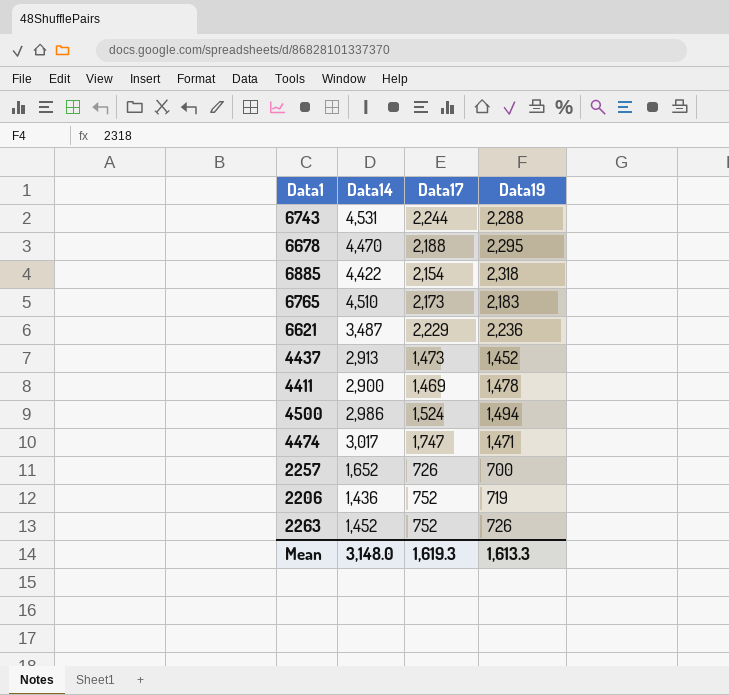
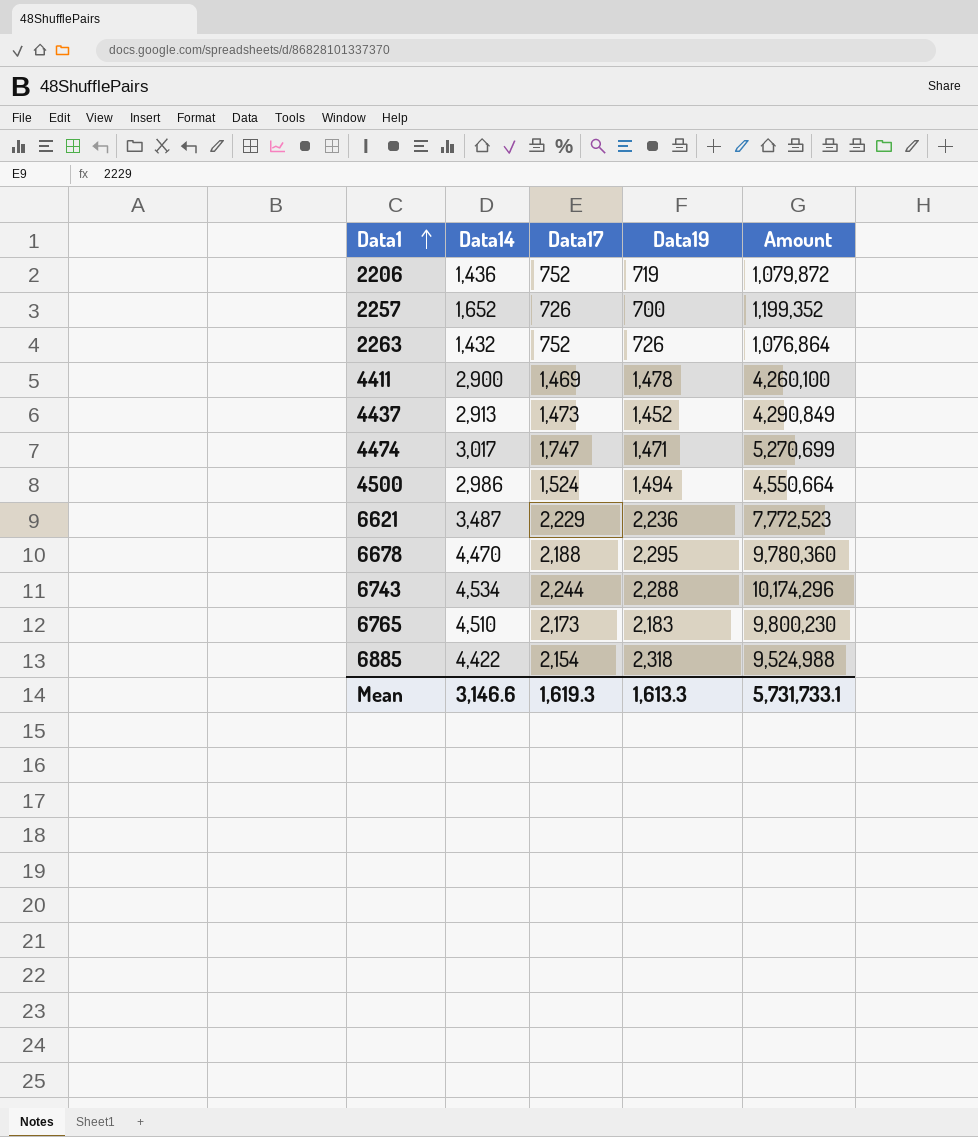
row order: none -> Data1 ascending
column Amount | formula: none -> [Data14] * [Data17]
2263 | Data14: 1,452 -> 1,432
6743 | Data14: 4,531 -> 4,534
Mean | Data14: 3,148.0 -> 3,146.6

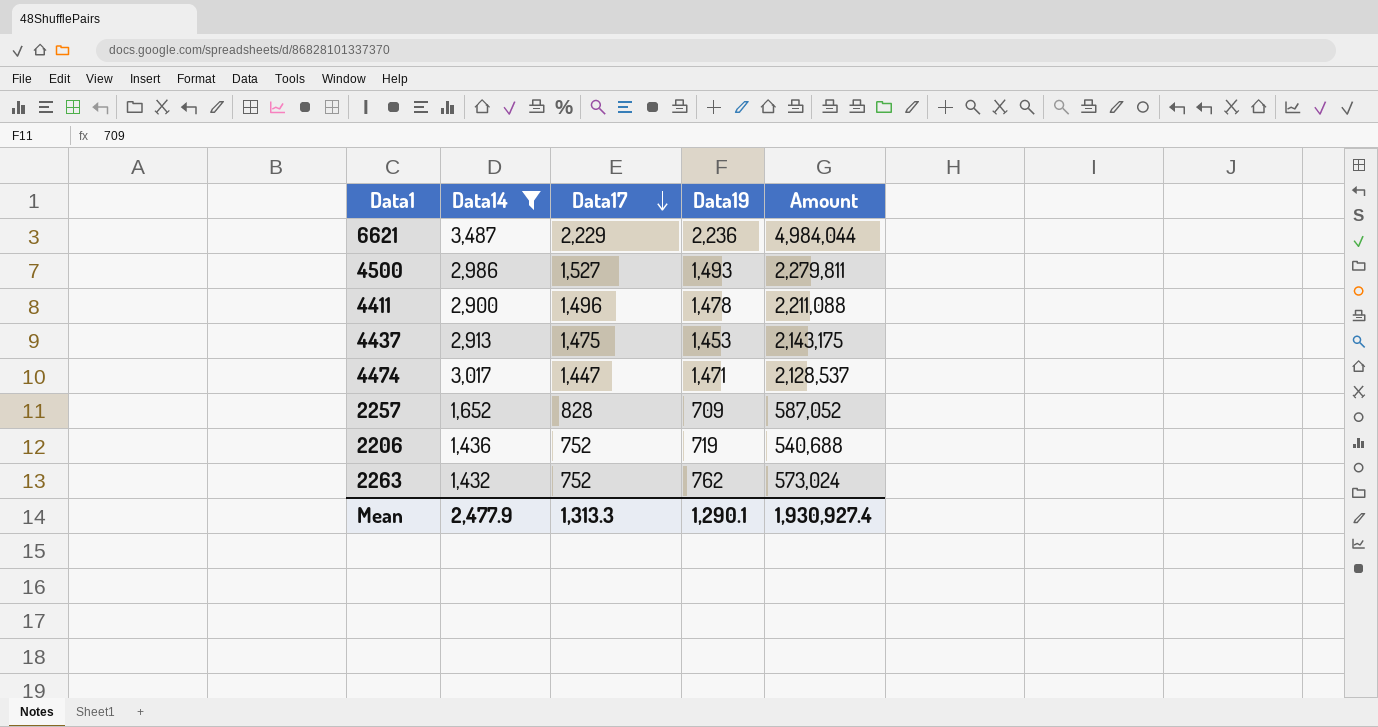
filter: none -> Data14 <= 3,487
row order: Data1 ascending -> Data17 descending
column Amount | formula: [Data14] * [Data17] -> [Data17] * [Data19]
4500 | Data17: 1,524 -> 1,527
4500 | Data19: 1,494 -> 1,493
4411 | Data17: 1,469 -> 1,496
4437 | Data17: 1,473 -> 1,475
4437 | Data19: 1,452 -> 1,453
4474 | Data17: 1,747 -> 1,447
2257 | Data17: 726 -> 828
2257 | Data19: 700 -> 709
2263 | Data19: 726 -> 762
Mean | Data14: 3,146.6 -> 2,477.9
Mean | Data17: 1,619.3 -> 1,313.3
Mean | Data19: 1,613.3 -> 1,290.1
Mean | Amount: 5,731,733.1 -> 1,930,927.4

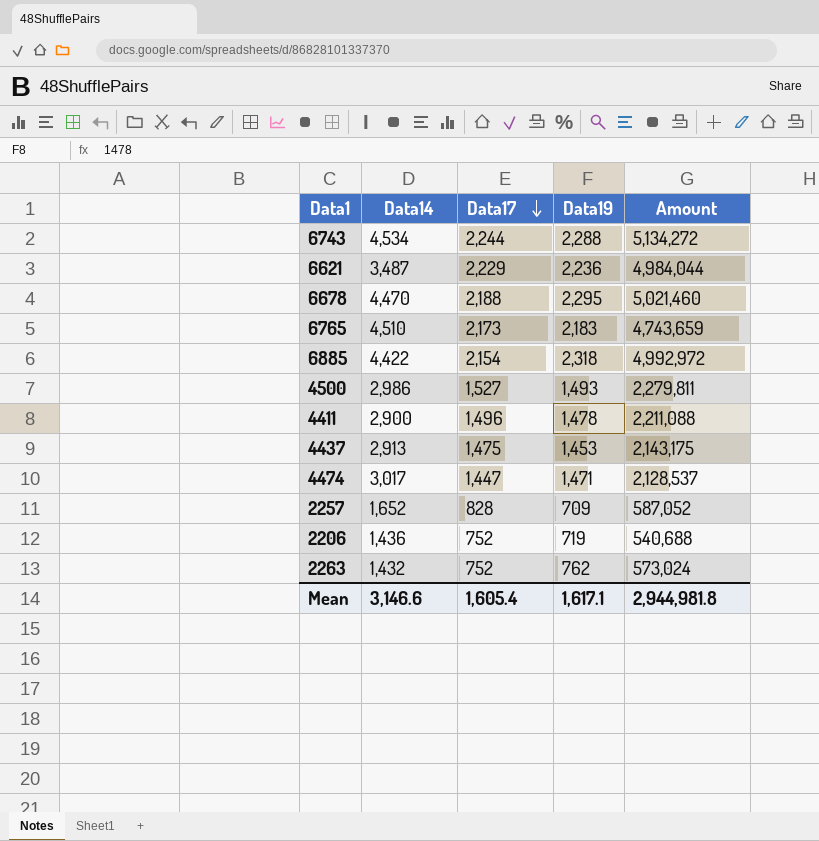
filter: Data14 <= 3,487 -> none
Mean | Data14: 2,477.9 -> 3,146.6
Mean | Data17: 1,313.3 -> 1,605.4
Mean | Data19: 1,290.1 -> 1,617.1
Mean | Amount: 1,930,927.4 -> 2,944,981.8

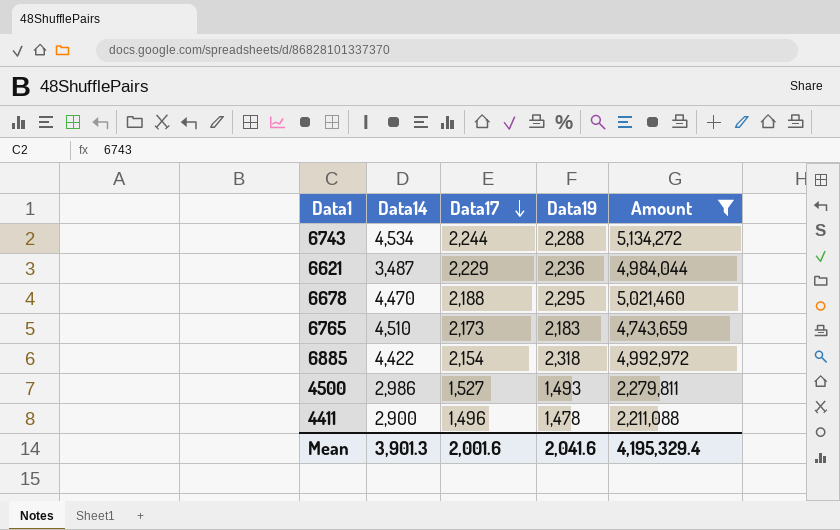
filter: none -> Amount >= 2,211,088
Mean | Data14: 3,146.6 -> 3,901.3
Mean | Data17: 1,605.4 -> 2,001.6
Mean | Data19: 1,617.1 -> 2,041.6
Mean | Amount: 2,944,981.8 -> 4,195,329.4

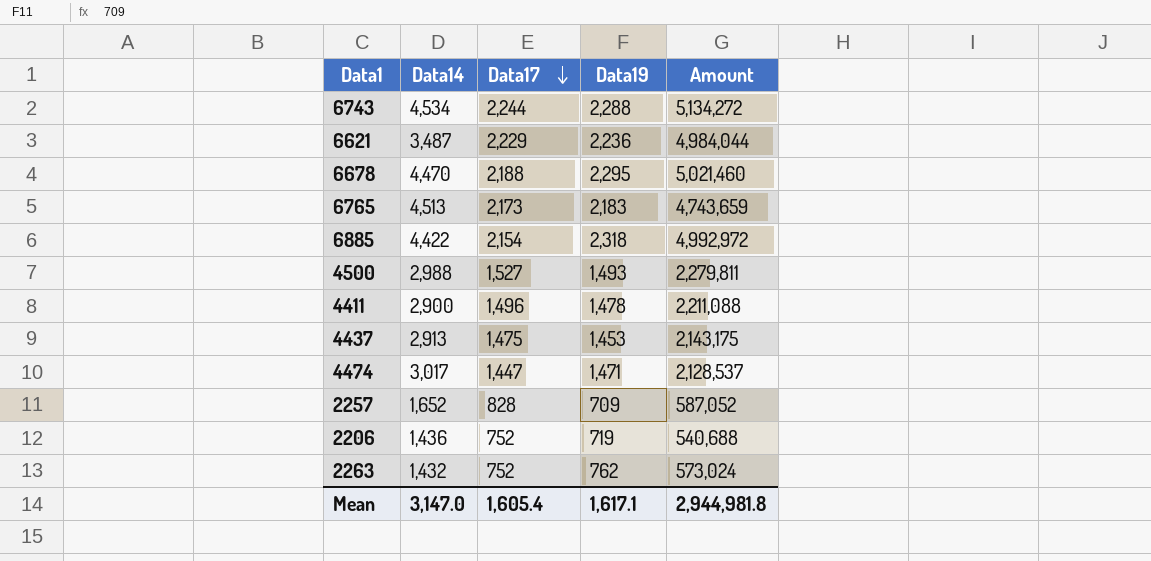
filter: Amount >= 2,211,088 -> none
6765 | Data14: 4,510 -> 4,513
4500 | Data14: 2,986 -> 2,988
Mean | Data14: 3,901.3 -> 3,147.0
Mean | Data17: 2,001.6 -> 1,605.4
Mean | Data19: 2,041.6 -> 1,617.1
Mean | Amount: 4,195,329.4 -> 2,944,981.8

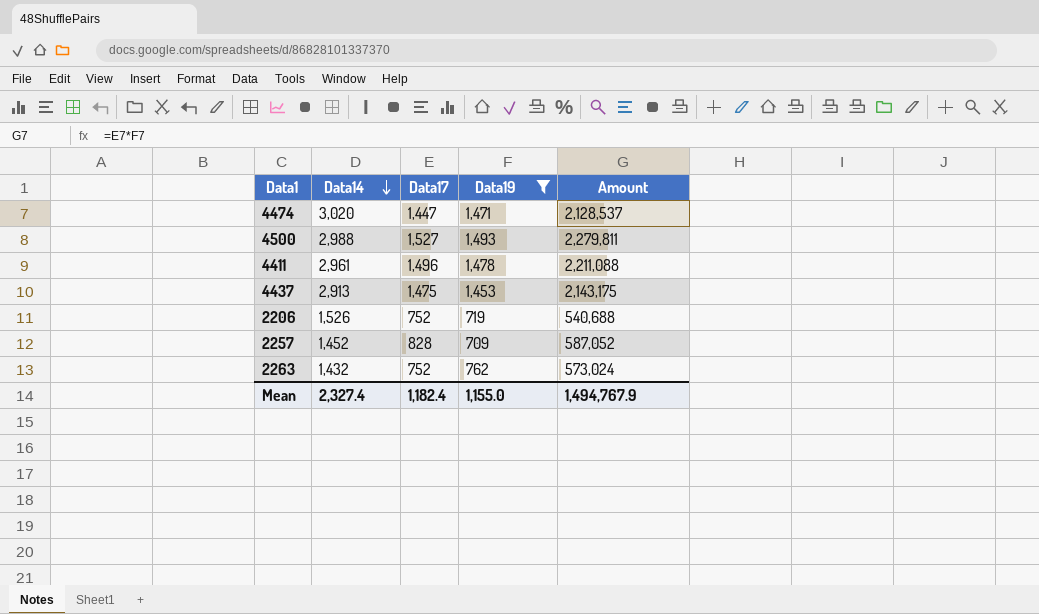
filter: none -> Data19 <= 1,493
row order: Data17 descending -> Data14 descending
4474 | Data14: 3,017 -> 3,020
4411 | Data14: 2,900 -> 2,961
2206 | Data14: 1,436 -> 1,526
2257 | Data14: 1,652 -> 1,452
Mean | Data14: 3,147.0 -> 2,327.4
Mean | Data17: 1,605.4 -> 1,182.4
Mean | Data19: 1,617.1 -> 1,155.0
Mean | Amount: 2,944,981.8 -> 1,494,767.9

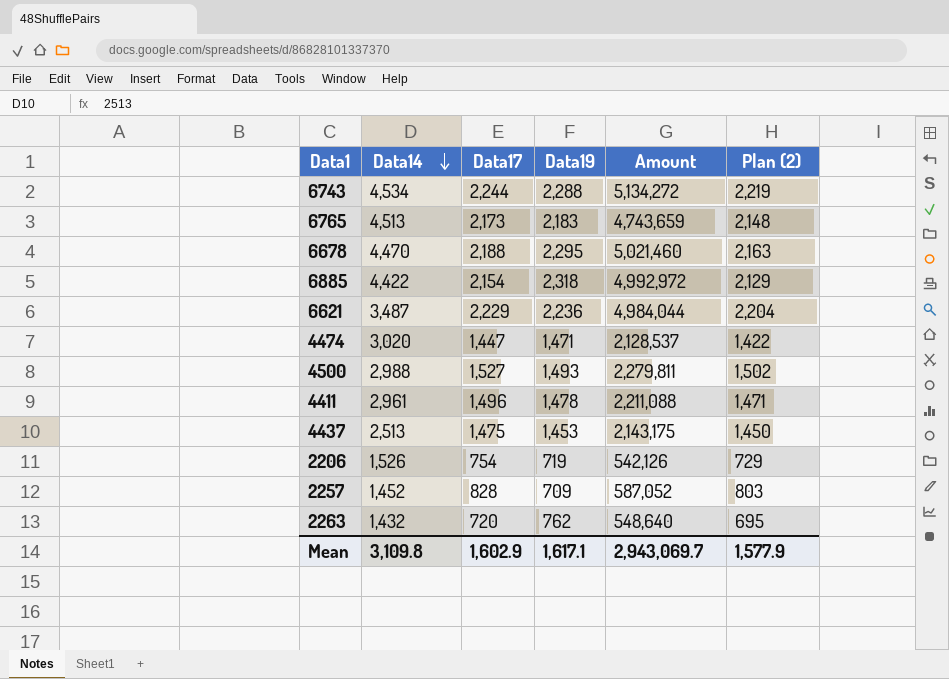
filter: Data19 <= 1,493 -> none
column Plan (2) | formula: none -> [Data17] - 25
4437 | Data14: 2,913 -> 2,513
2206 | Data17: 752 -> 754
2206 | Amount: 540,688 -> 542,126
2263 | Data17: 752 -> 720
2263 | Amount: 573,024 -> 548,640
Mean | Data14: 2,327.4 -> 3,109.8
Mean | Data17: 1,182.4 -> 1,602.9
Mean | Data19: 1,155.0 -> 1,617.1
Mean | Amount: 1,494,767.9 -> 2,943,069.7

